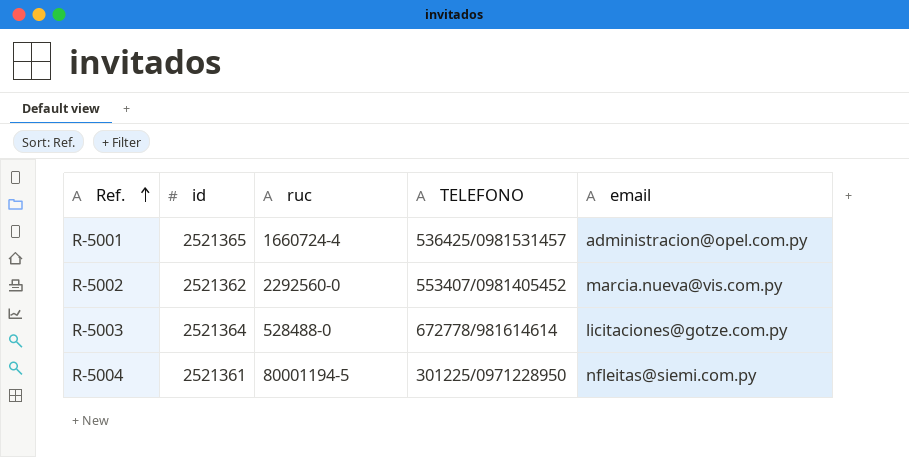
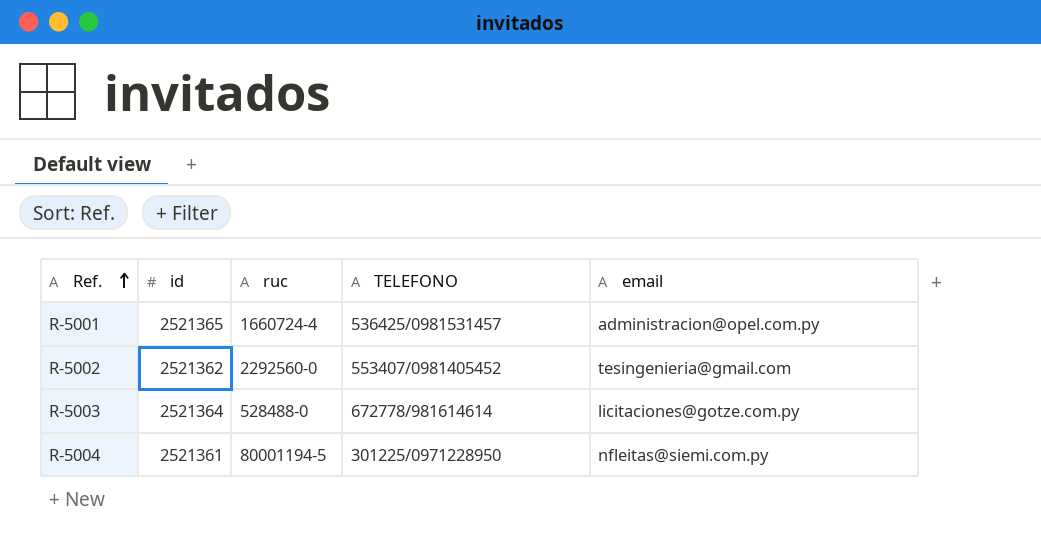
R-5002 | email: marcia.nueva@vis.com.py -> tesingenieria@gmail.com

